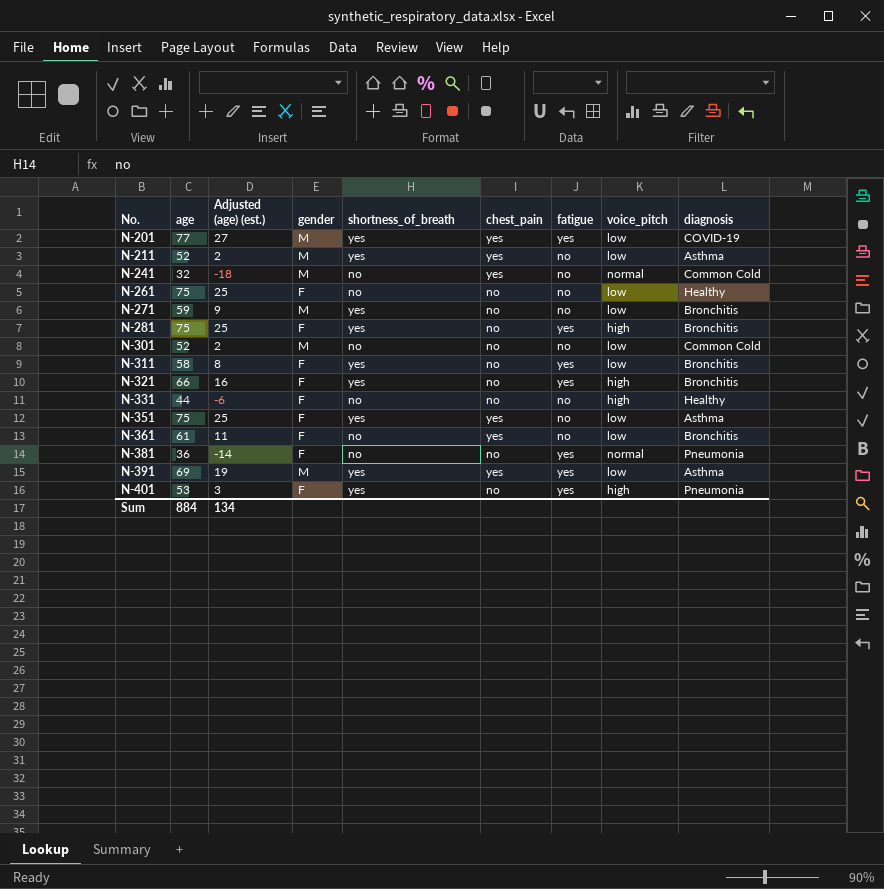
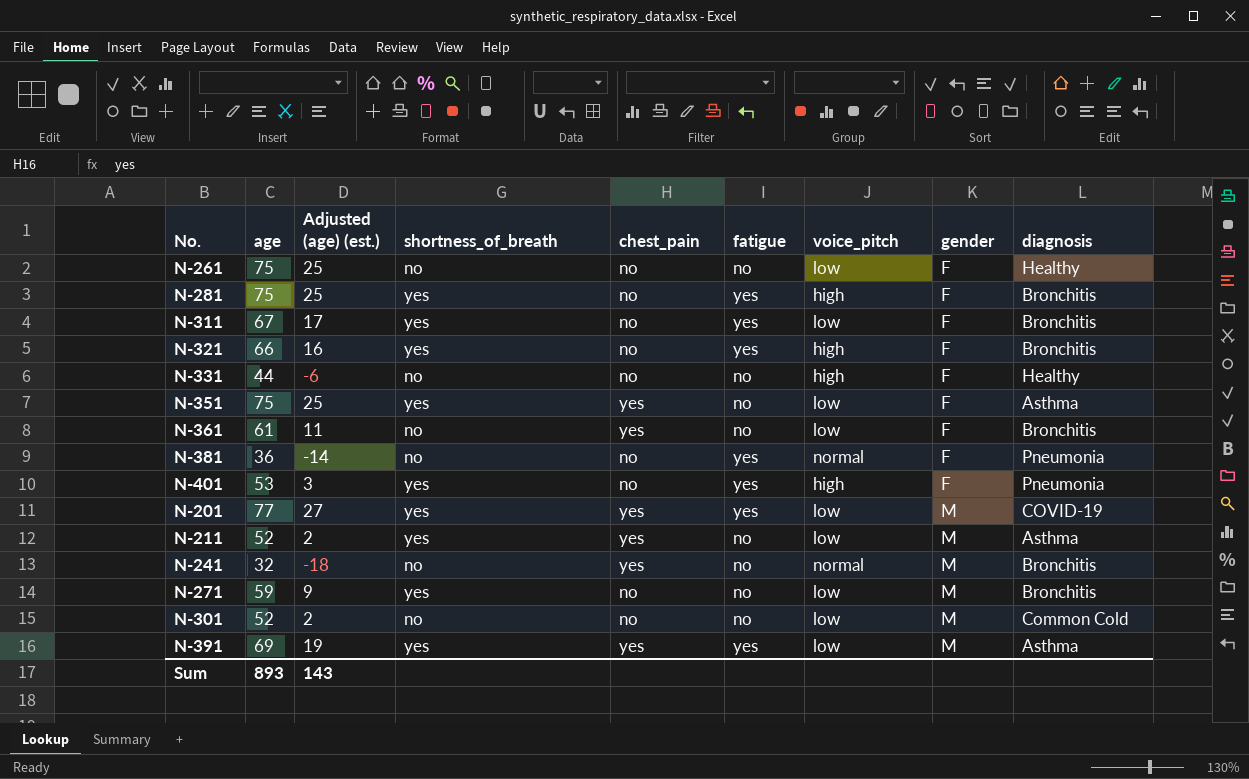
row order: No. ascending -> gender ascending
column gender | position: 4 -> 8
N-311 | age: 58 -> 67
N-311 | Adjusted (age) (est.): 8 -> 17
N-241 | diagnosis: Common Cold -> Bronchitis
Sum | age: 884 -> 893
Sum | Adjusted (age) (est.): 134 -> 143

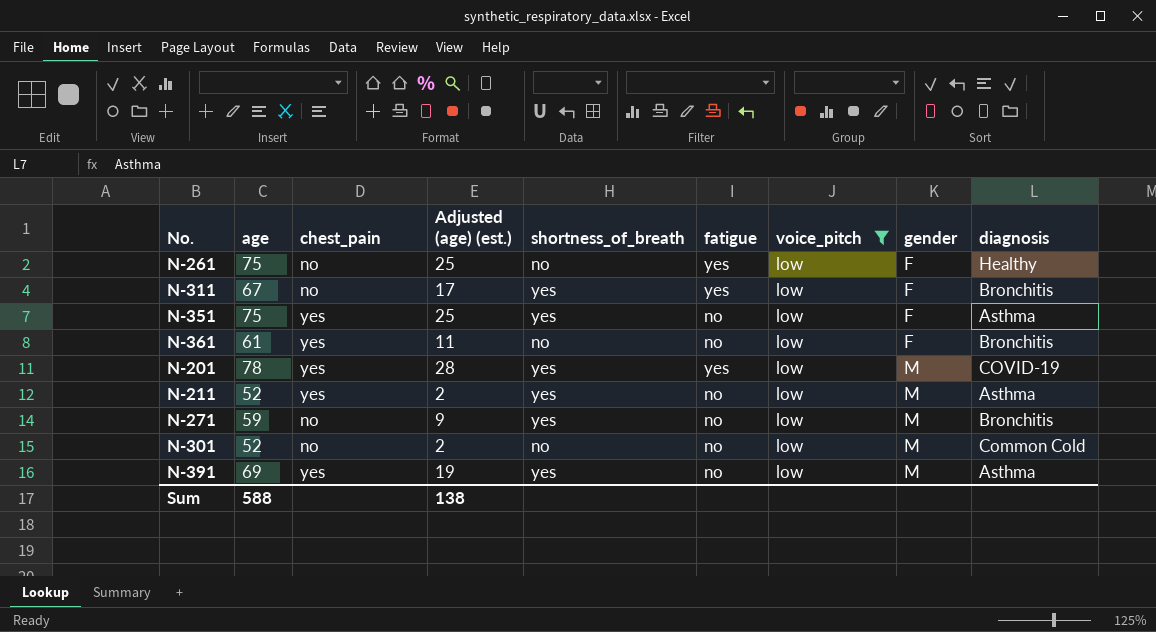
filter: none -> voice_pitch = low
column chest_pain | position: 5 -> 3
N-261 | fatigue: no -> yes
N-201 | age: 77 -> 78
N-201 | Adjusted (age) (est.): 27 -> 28
N-391 | fatigue: yes -> no
Sum | age: 893 -> 588
Sum | Adjusted (age) (est.): 143 -> 138

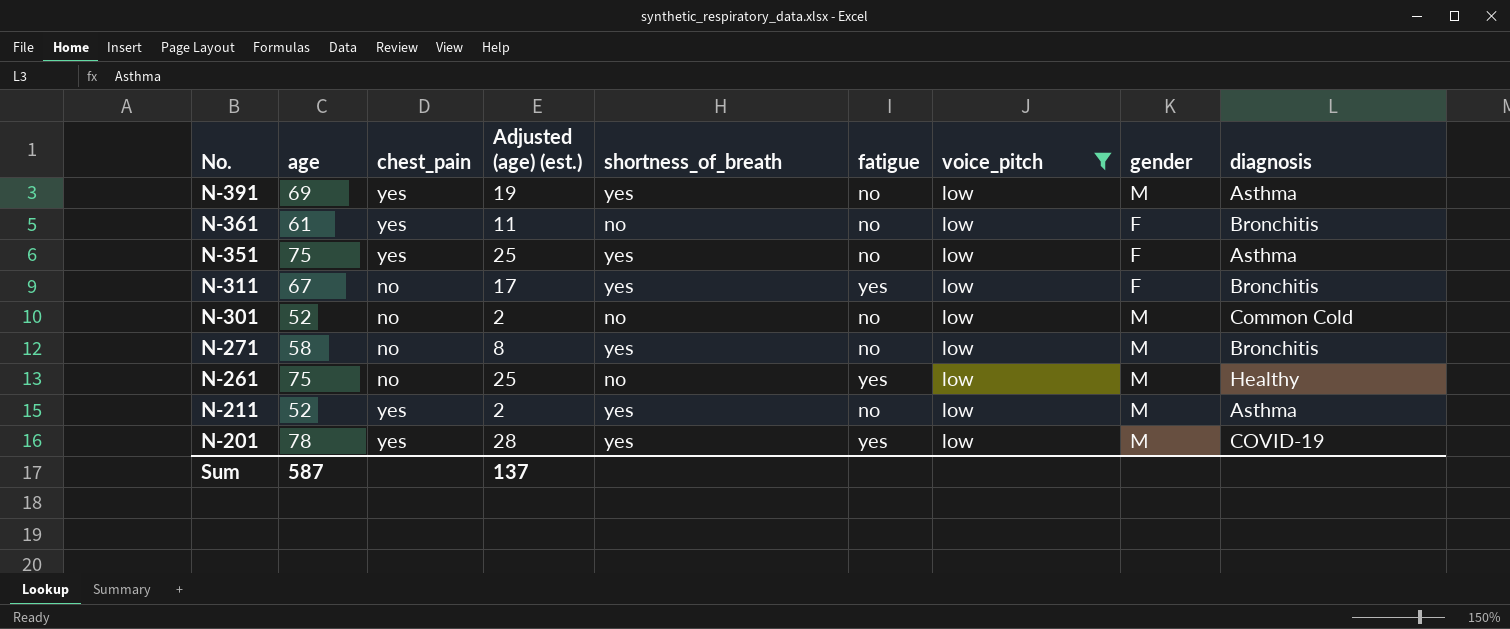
row order: gender ascending -> No. descending
N-271 | age: 59 -> 58
N-271 | Adjusted (age) (est.): 9 -> 8
N-261 | gender: F -> M
Sum | age: 588 -> 587
Sum | Adjusted (age) (est.): 138 -> 137

